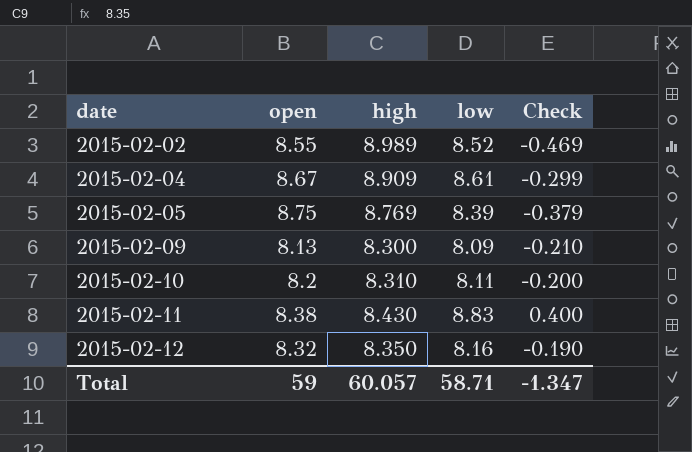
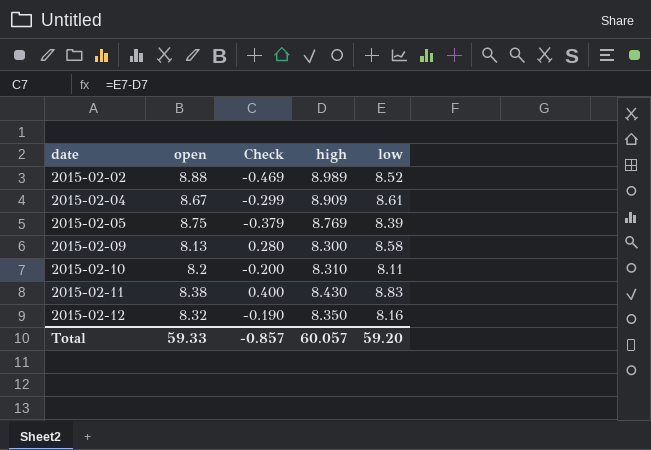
column Check | position: 5 -> 3
2015-02-02 | open: 8.55 -> 8.88
2015-02-09 | Check: -0.210 -> 0.280
2015-02-09 | low: 8.09 -> 8.58
Total | open: 59 -> 59.33
Total | Check: -1.347 -> -0.857
Total | low: 58.71 -> 59.20

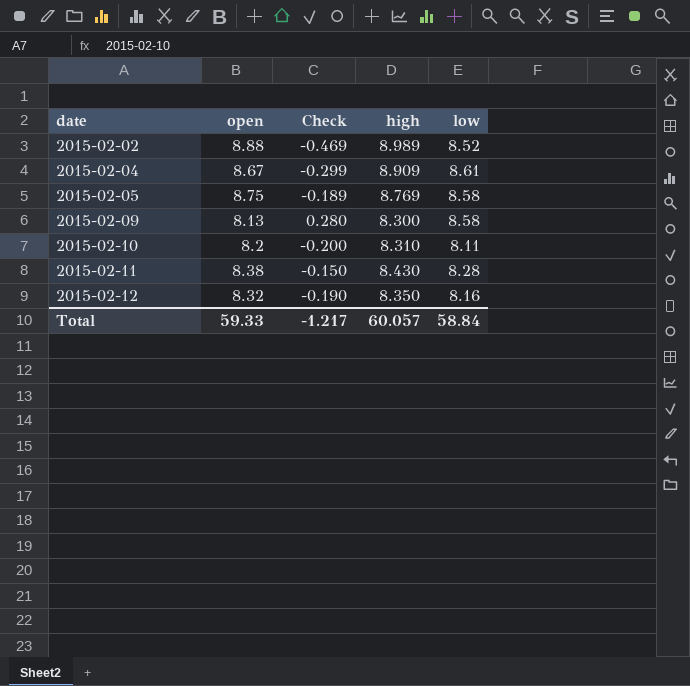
2015-02-05 | Check: -0.379 -> -0.189
2015-02-05 | low: 8.39 -> 8.58
2015-02-11 | Check: 0.400 -> -0.150
2015-02-11 | low: 8.83 -> 8.28
Total | Check: -0.857 -> -1.217
Total | low: 59.20 -> 58.84

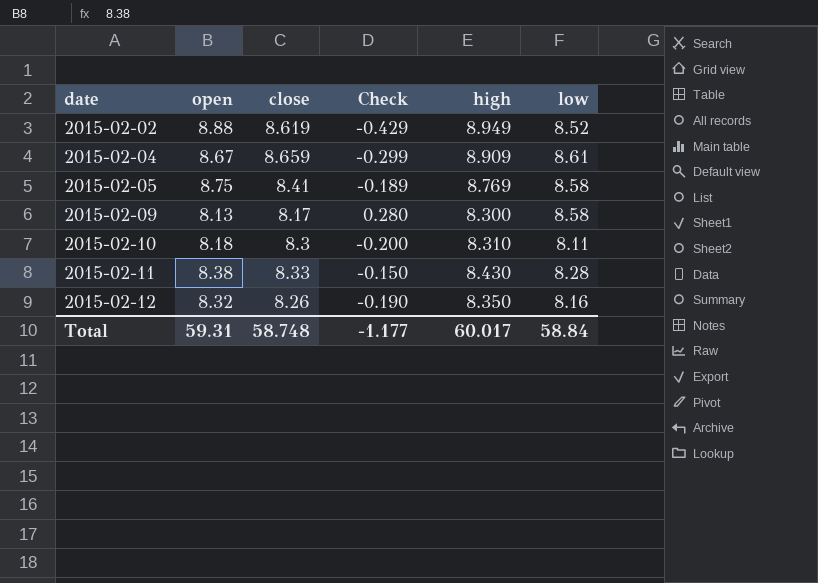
column close | position: none -> 3
2015-02-02 | Check: -0.469 -> -0.429
2015-02-02 | high: 8.989 -> 8.949
2015-02-10 | open: 8.2 -> 8.18
Total | open: 59.33 -> 59.31
Total | Check: -1.217 -> -1.177
Total | high: 60.057 -> 60.017

